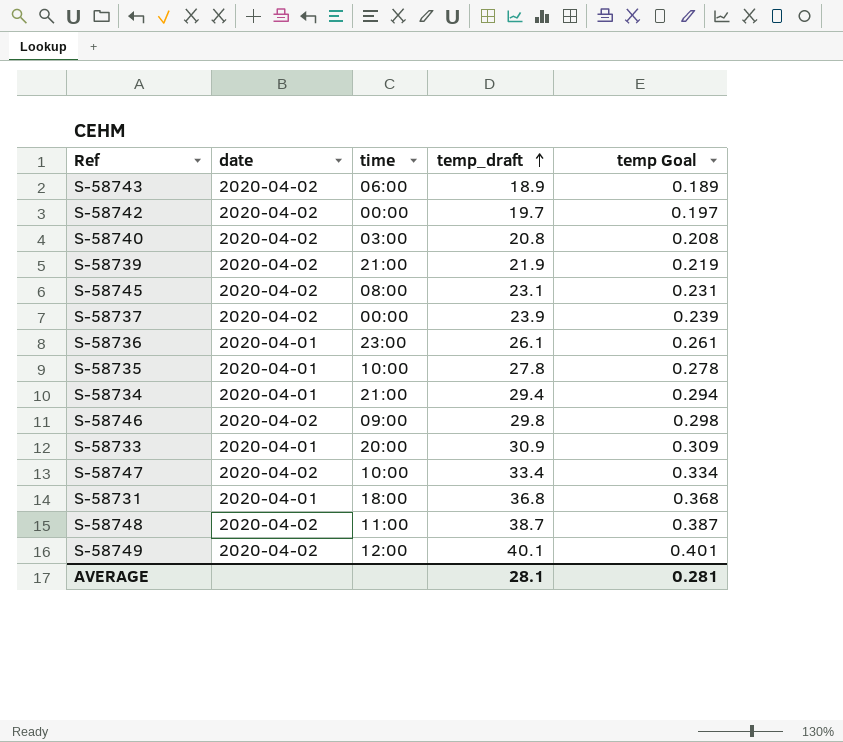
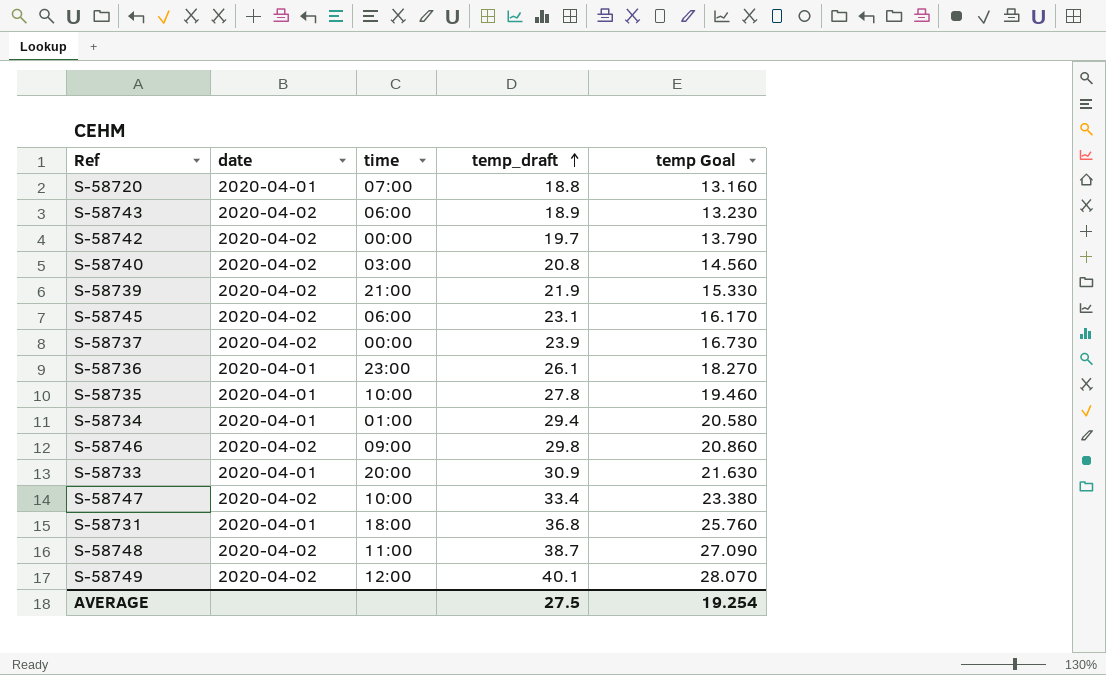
column temp Goal | formula: [temp_draft] * 0.01 -> [temp_draft] * 0.7
row S-58720: none -> 2020-04-01 | 07:00 | 18.8 | 13.160
S-58745 | time: 08:00 -> 06:00
S-58734 | time: 21:00 -> 01:00
AVERAGE | temp_draft: 28.1 -> 27.5
AVERAGE | temp Goal: 0.281 -> 19.254

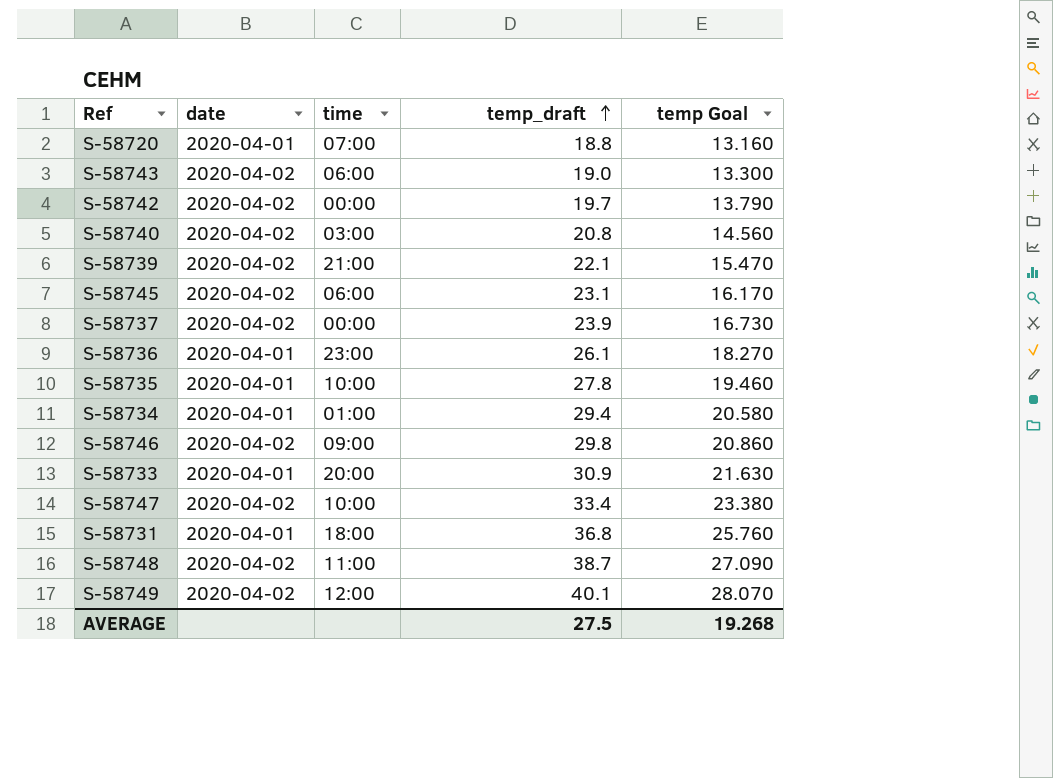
S-58743 | temp_draft: 18.9 -> 19.0
S-58743 | temp Goal: 13.230 -> 13.300
S-58739 | temp_draft: 21.9 -> 22.1
S-58739 | temp Goal: 15.330 -> 15.470
AVERAGE | temp Goal: 19.254 -> 19.268

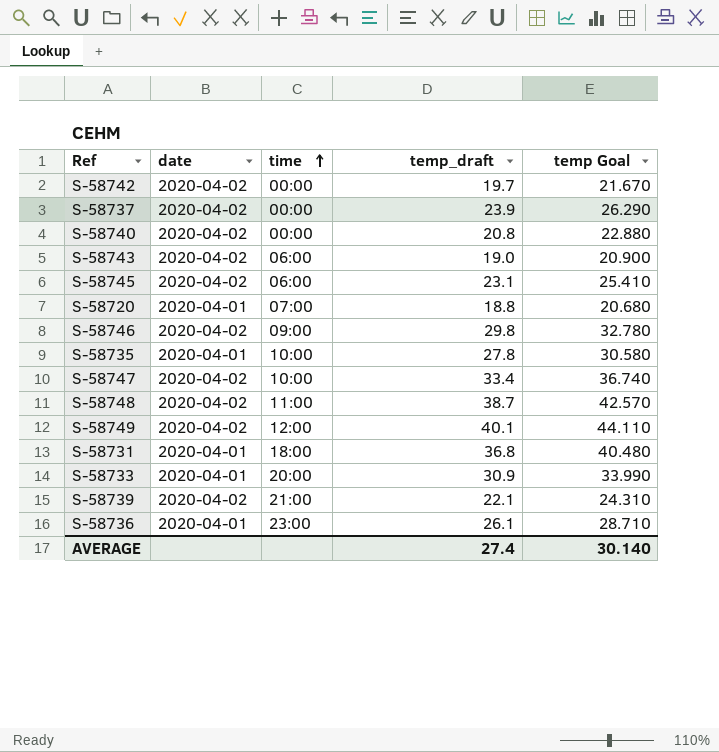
row order: temp_draft ascending -> time ascending
column temp Goal | formula: [temp_draft] * 0.7 -> [temp_draft] * 1.1
row S-58734: 2020-04-01 | 01:00 | 29.4 | 20.580 -> none
S-58740 | time: 03:00 -> 00:00
AVERAGE | temp_draft: 27.5 -> 27.4
AVERAGE | temp Goal: 19.268 -> 30.140

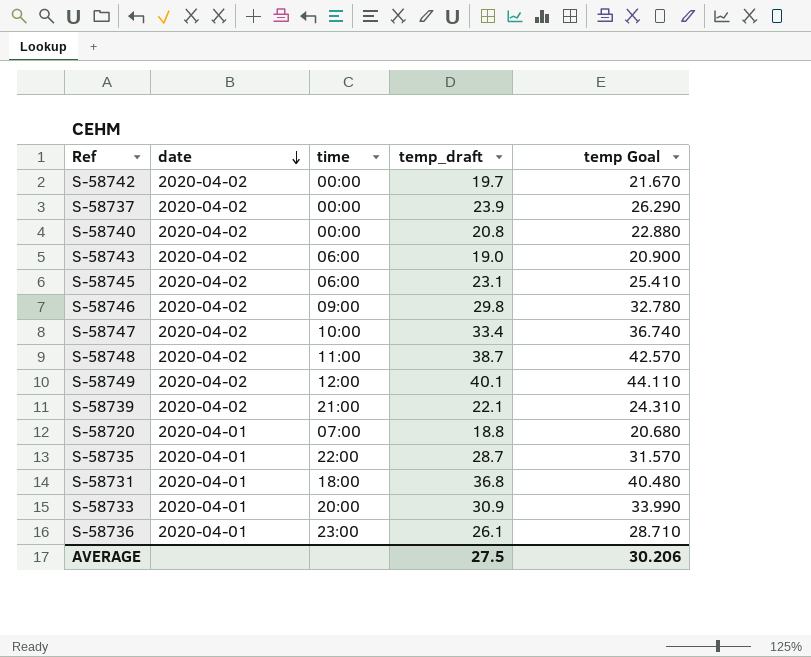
row order: time ascending -> date descending
S-58735 | time: 10:00 -> 22:00
S-58735 | temp_draft: 27.8 -> 28.7
S-58735 | temp Goal: 30.580 -> 31.570
AVERAGE | temp_draft: 27.4 -> 27.5
AVERAGE | temp Goal: 30.140 -> 30.206

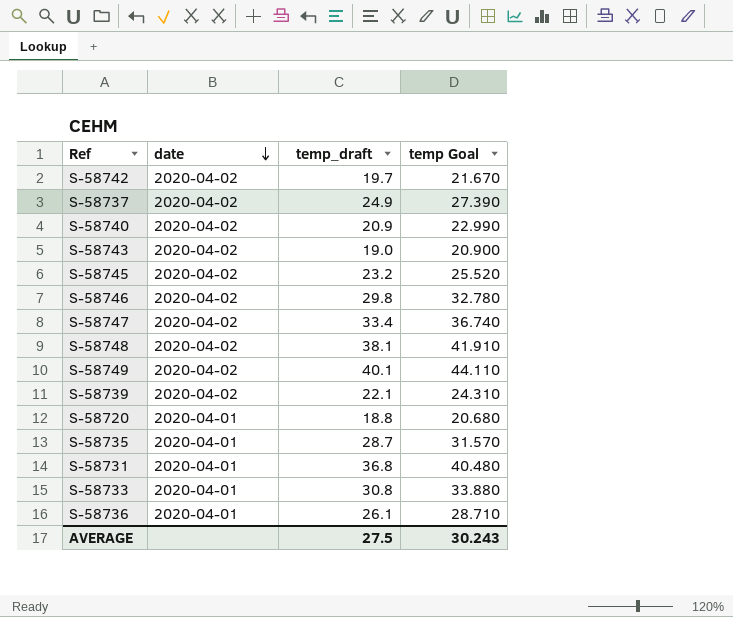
column time | position: 3 -> none
S-58737 | temp_draft: 23.9 -> 24.9
S-58737 | temp Goal: 26.290 -> 27.390
S-58740 | temp_draft: 20.8 -> 20.9
S-58740 | temp Goal: 22.880 -> 22.990
S-58745 | temp_draft: 23.1 -> 23.2
S-58745 | temp Goal: 25.410 -> 25.520
S-58748 | temp_draft: 38.7 -> 38.1
S-58748 | temp Goal: 42.570 -> 41.910
S-58733 | temp_draft: 30.9 -> 30.8
S-58733 | temp Goal: 33.990 -> 33.880
AVERAGE | temp Goal: 30.206 -> 30.243

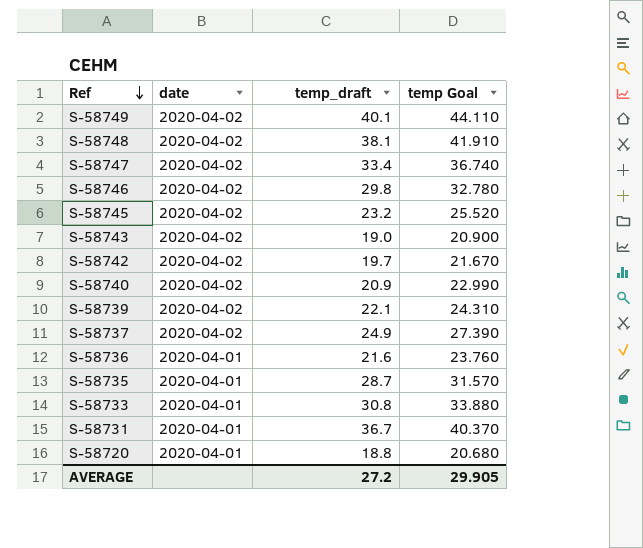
row order: date descending -> Ref descending
S-58736 | temp_draft: 26.1 -> 21.6
S-58736 | temp Goal: 28.710 -> 23.760
S-58731 | temp_draft: 36.8 -> 36.7
S-58731 | temp Goal: 40.480 -> 40.370
AVERAGE | temp_draft: 27.5 -> 27.2
AVERAGE | temp Goal: 30.243 -> 29.905

